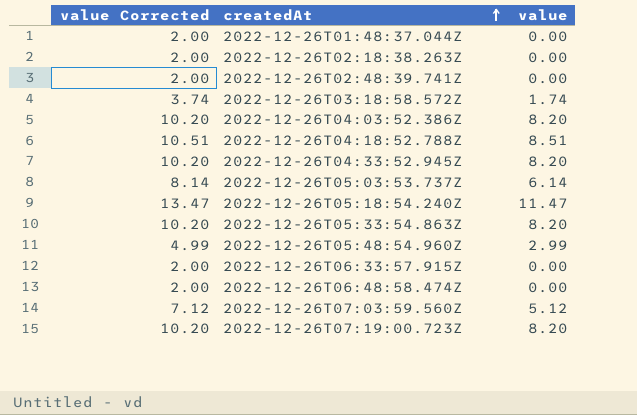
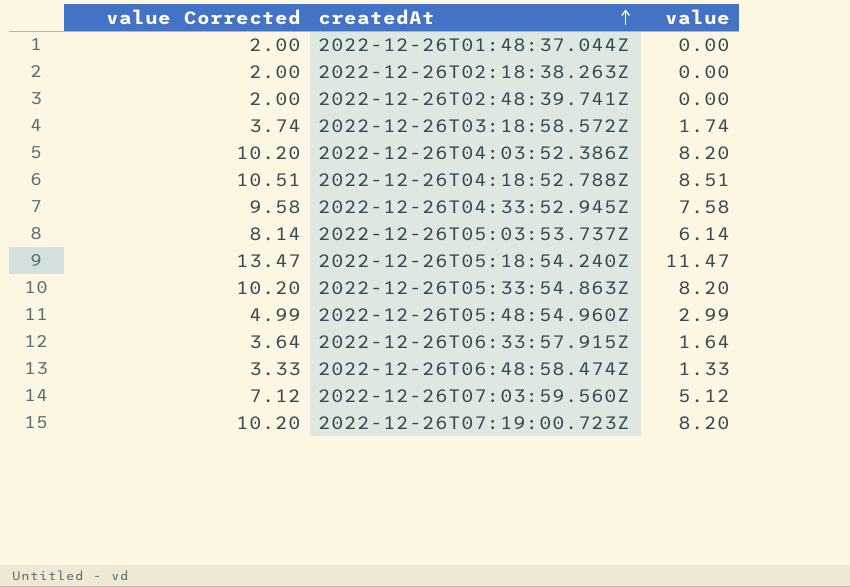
2022-12-26T04:33:52.945Z | value Corrected: 10.20 -> 9.58
2022-12-26T04:33:52.945Z | value: 8.20 -> 7.58
2022-12-26T06:33:57.915Z | value Corrected: 2.00 -> 3.64
2022-12-26T06:33:57.915Z | value: 0.00 -> 1.64
2022-12-26T06:48:58.474Z | value Corrected: 2.00 -> 3.33
2022-12-26T06:48:58.474Z | value: 0.00 -> 1.33

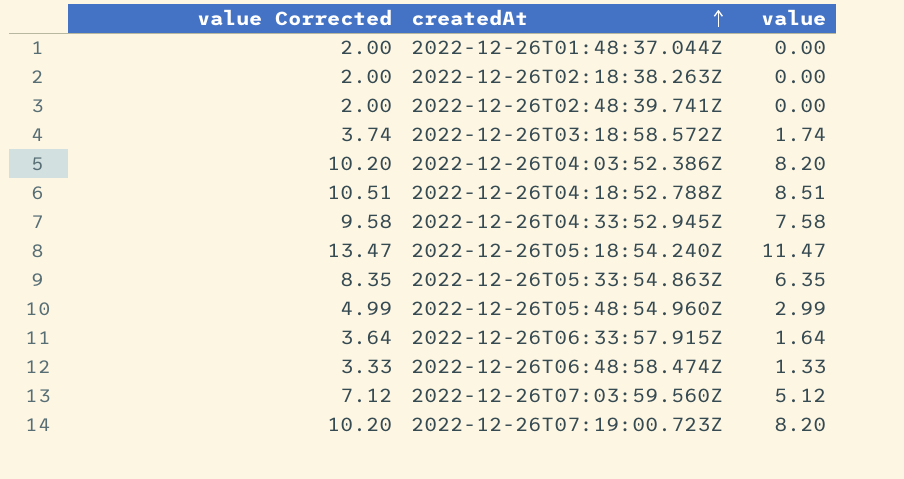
row 2022-12-26T05:03:53.737Z: 8.14 | 6.14 -> none
2022-12-26T05:33:54.863Z | value Corrected: 10.20 -> 8.35
2022-12-26T05:33:54.863Z | value: 8.20 -> 6.35

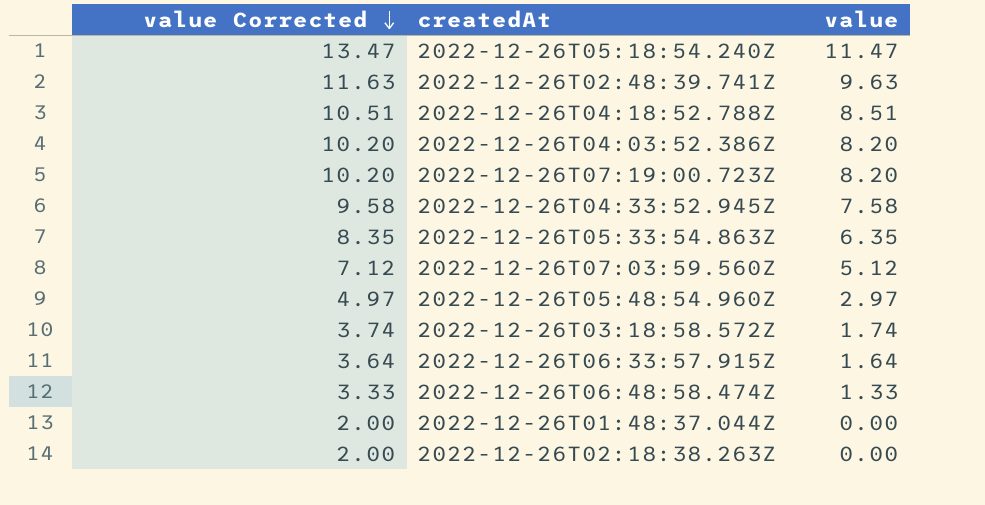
row order: createdAt ascending -> value Corrected descending
2022-12-26T02:48:39.741Z | value Corrected: 2.00 -> 11.63
2022-12-26T02:48:39.741Z | value: 0.00 -> 9.63
2022-12-26T05:48:54.960Z | value Corrected: 4.99 -> 4.97
2022-12-26T05:48:54.960Z | value: 2.99 -> 2.97

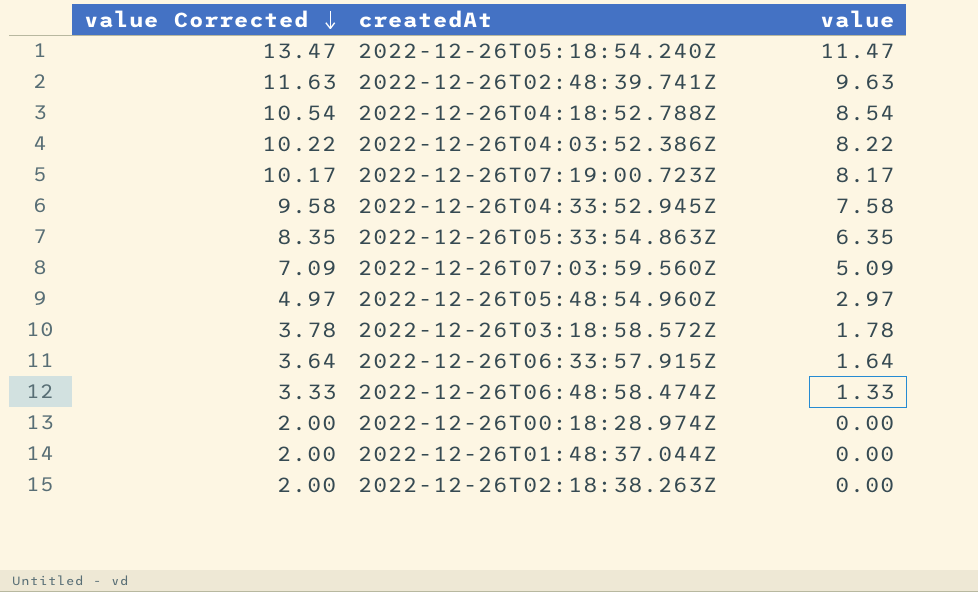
2022-12-26T04:18:52.788Z | value Corrected: 10.51 -> 10.54
2022-12-26T04:18:52.788Z | value: 8.51 -> 8.54
2022-12-26T04:03:52.386Z | value Corrected: 10.20 -> 10.22
2022-12-26T04:03:52.386Z | value: 8.20 -> 8.22
2022-12-26T07:19:00.723Z | value Corrected: 10.20 -> 10.17
2022-12-26T07:19:00.723Z | value: 8.20 -> 8.17
2022-12-26T07:03:59.560Z | value Corrected: 7.12 -> 7.09
2022-12-26T07:03:59.560Z | value: 5.12 -> 5.09
2022-12-26T03:18:58.572Z | value Corrected: 3.74 -> 3.78
2022-12-26T03:18:58.572Z | value: 1.74 -> 1.78
row 2022-12-26T00:18:28.974Z: none -> 2.00 | 0.00

